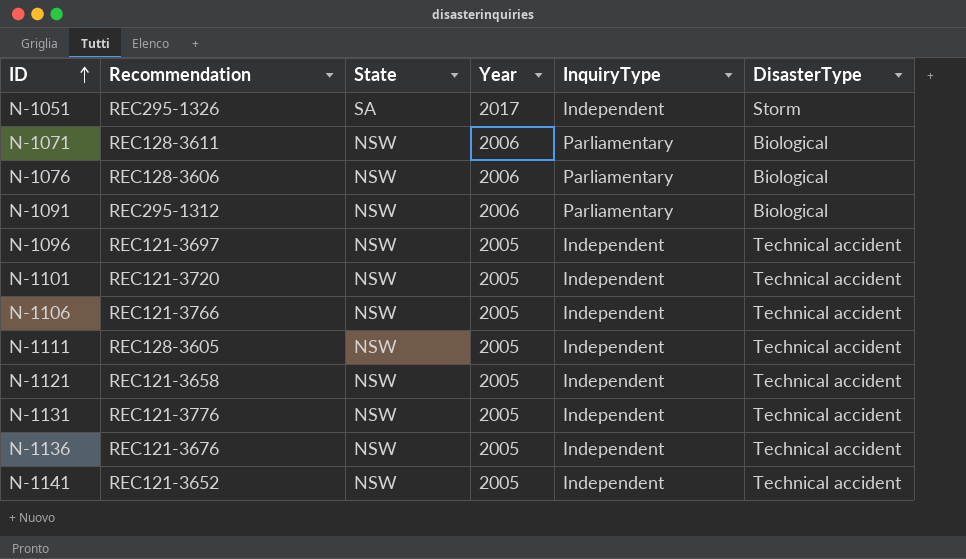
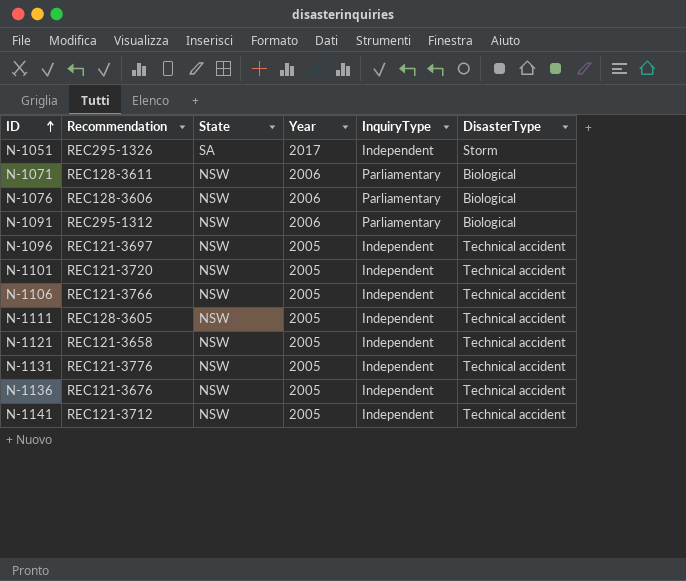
N-1141 | Recommendation: REC121-3652 -> REC121-3712

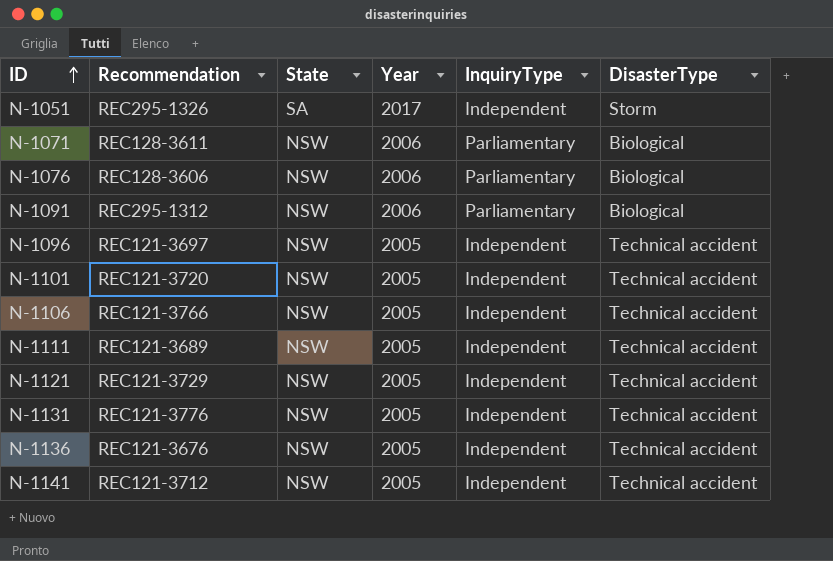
N-1111 | Recommendation: REC128-3605 -> REC121-3689
N-1121 | Recommendation: REC121-3658 -> REC121-3729

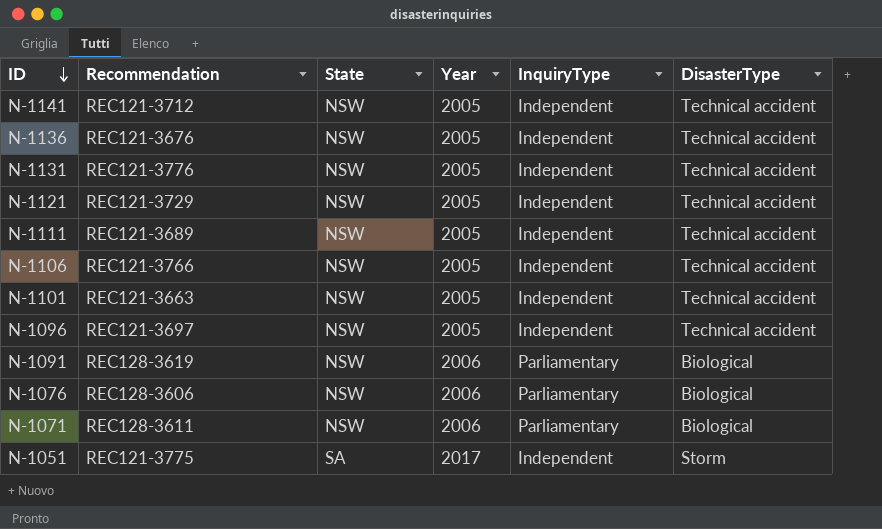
row order: ID ascending -> ID descending
N-1101 | Recommendation: REC121-3720 -> REC121-3663
N-1091 | Recommendation: REC295-1312 -> REC128-3619
N-1051 | Recommendation: REC295-1326 -> REC121-3775

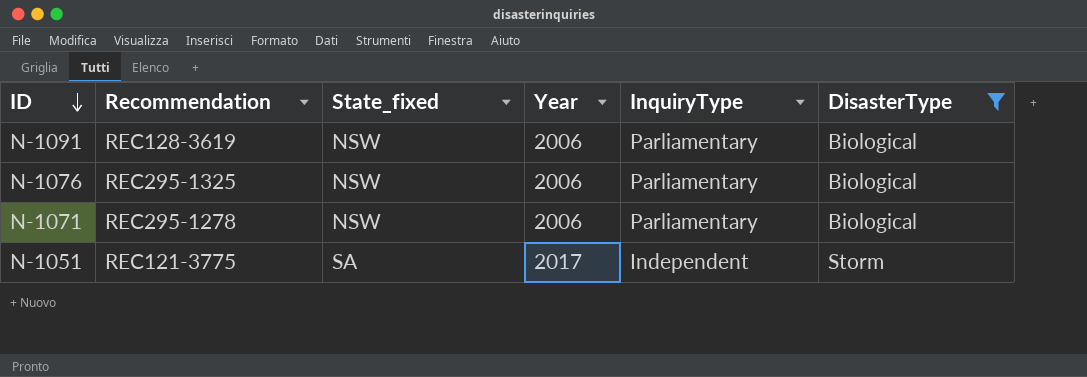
filter: none -> DisasterType != Technical accident
column name: State -> State_fixed
N-1076 | Recommendation: REC128-3606 -> REC295-1325
N-1071 | Recommendation: REC128-3611 -> REC295-1278

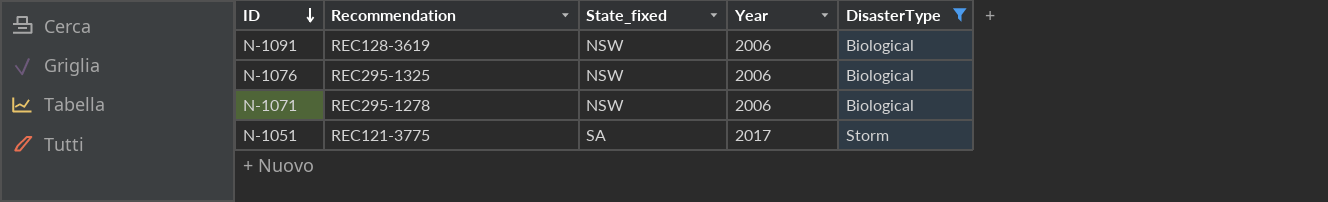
column InquiryType | position: 5 -> none

